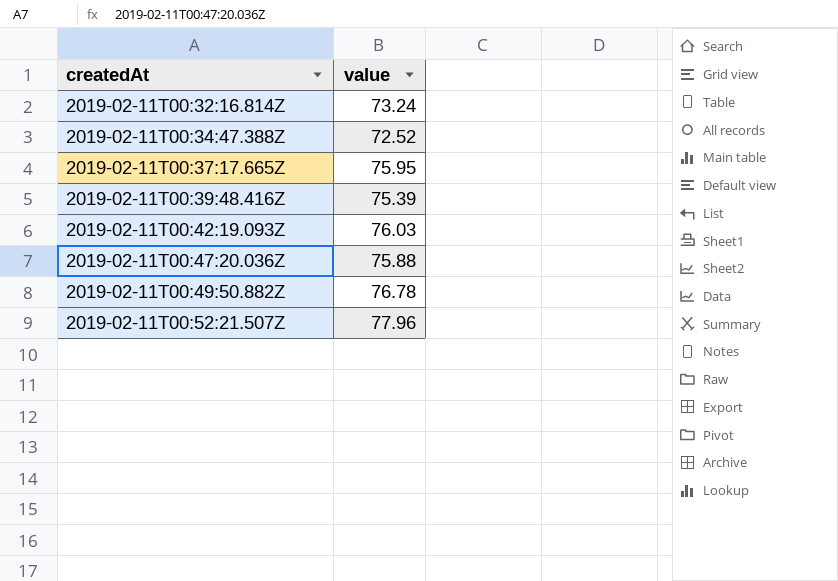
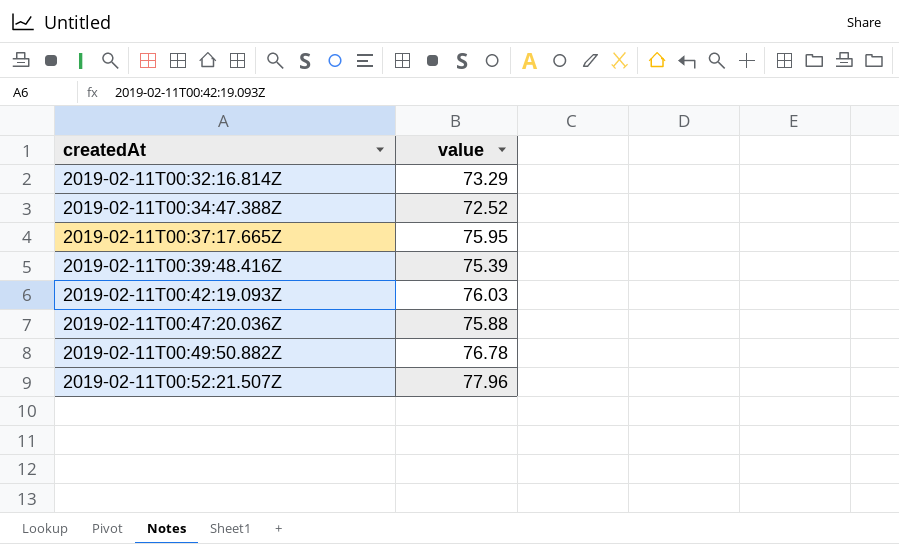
2019-02-11T00:32:16.814Z | value: 73.24 -> 73.29

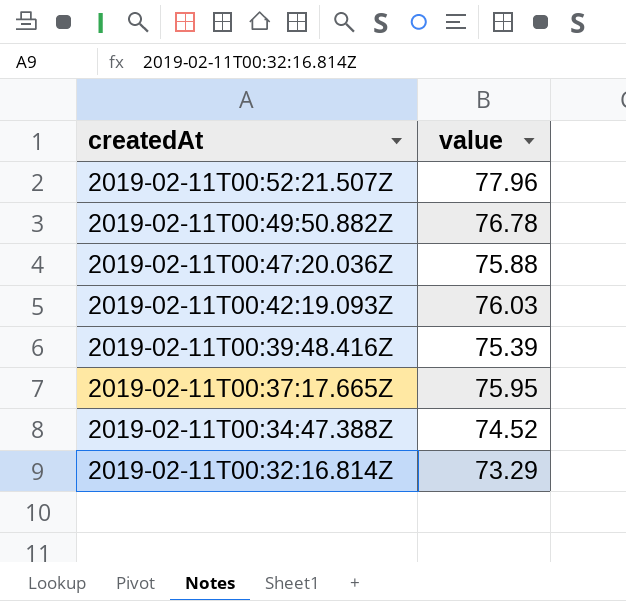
row order: createdAt ascending -> createdAt descending
2019-02-11T00:34:47.388Z | value: 72.52 -> 74.52

